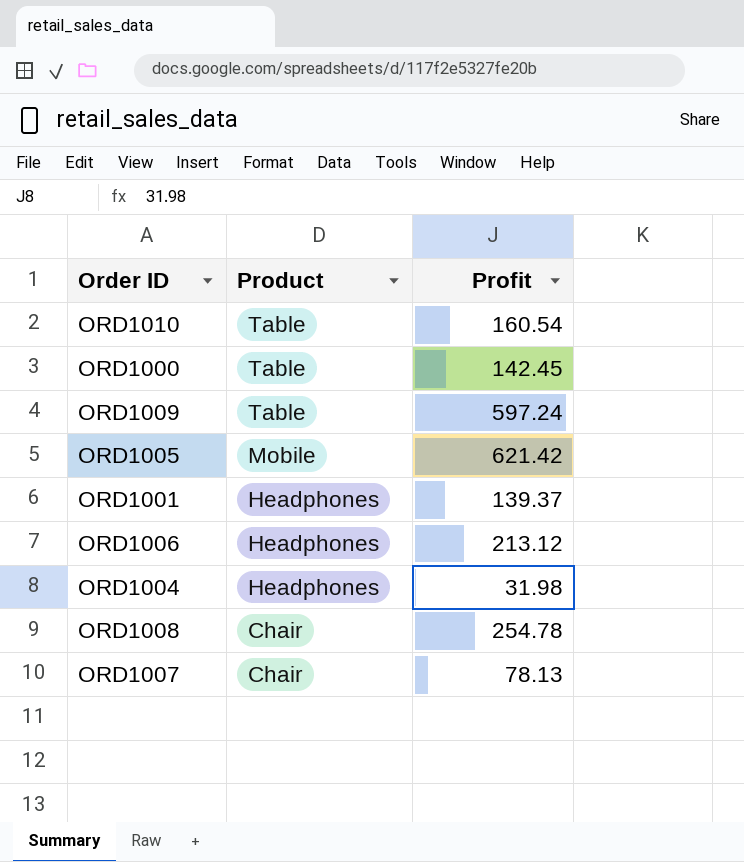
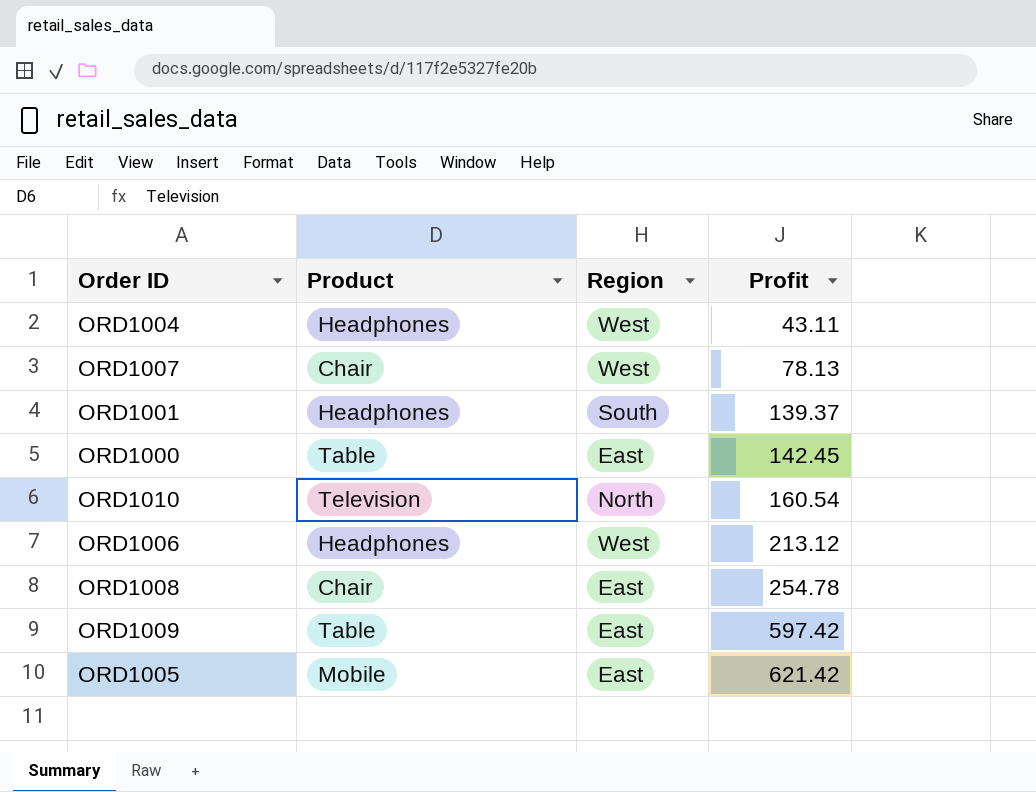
row order: Product descending -> Profit ascending
column Region | position: none -> 3
ORD1004 | Profit: 31.98 -> 43.11
ORD1010 | Product: Table -> Television
ORD1009 | Profit: 597.24 -> 597.42

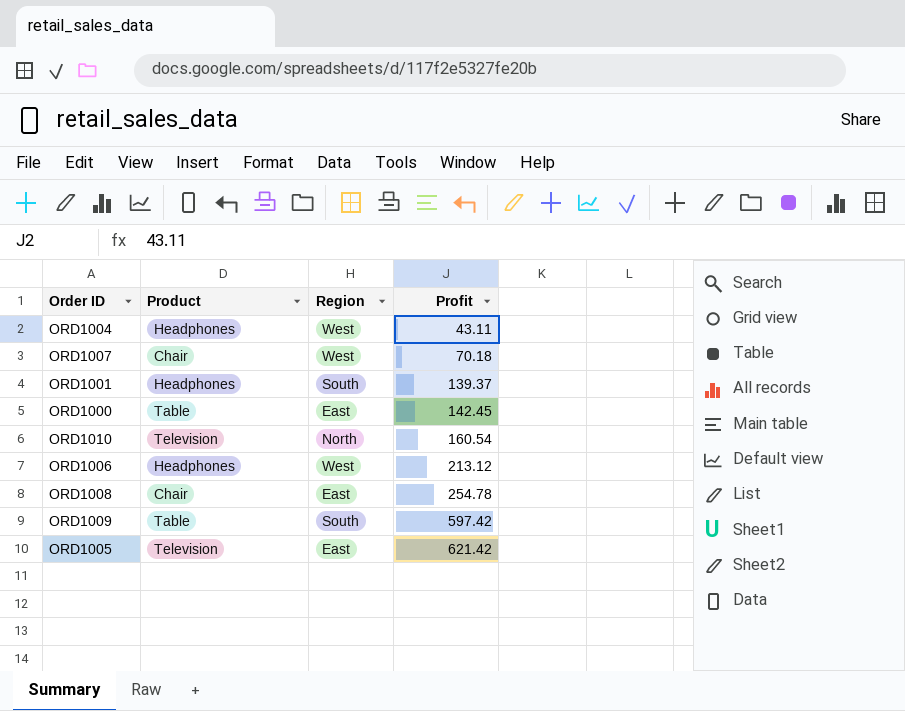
ORD1007 | Profit: 78.13 -> 70.18
ORD1009 | Region: East -> South
ORD1005 | Product: Mobile -> Television

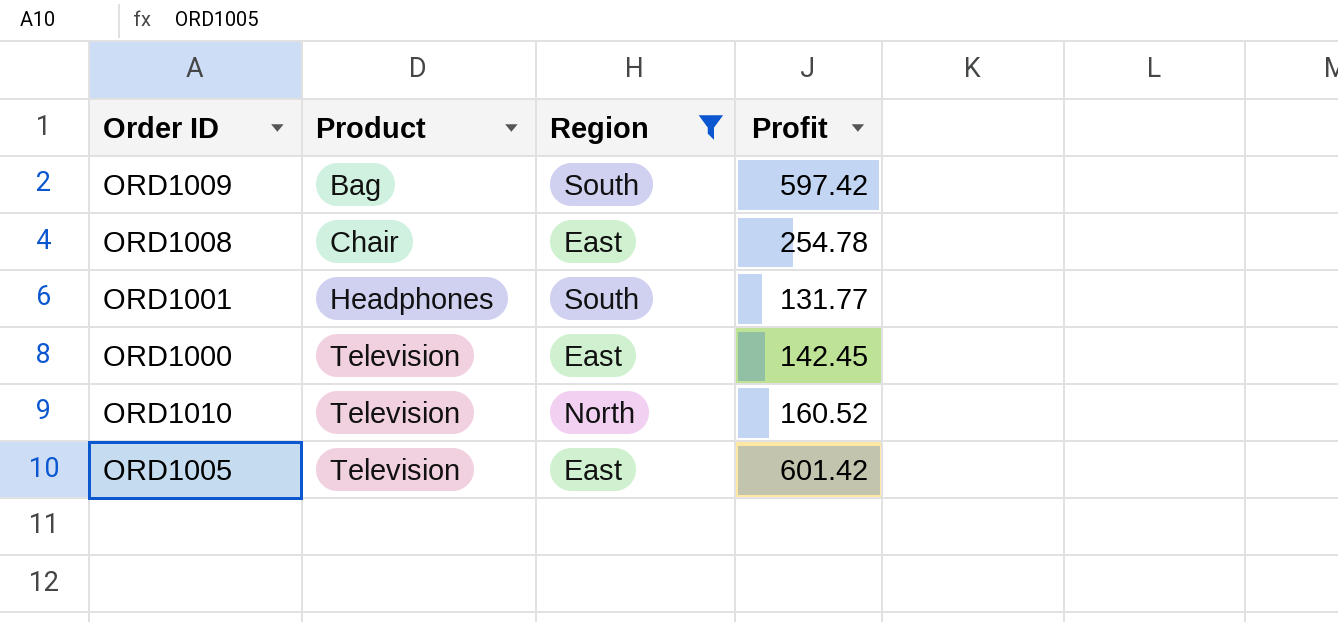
filter: none -> Region != West
row order: Profit ascending -> Product ascending
ORD1009 | Product: Table -> Bag
ORD1001 | Profit: 139.37 -> 131.77
ORD1000 | Product: Table -> Television
ORD1010 | Profit: 160.54 -> 160.52
ORD1005 | Profit: 621.42 -> 601.42

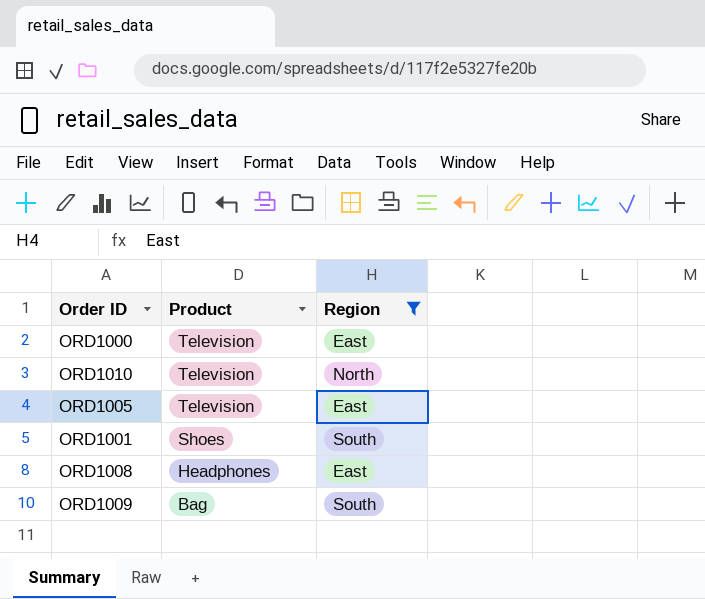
row order: Product ascending -> Product descending
column Profit | position: 4 -> none
ORD1001 | Product: Headphones -> Shoes
ORD1008 | Product: Chair -> Headphones

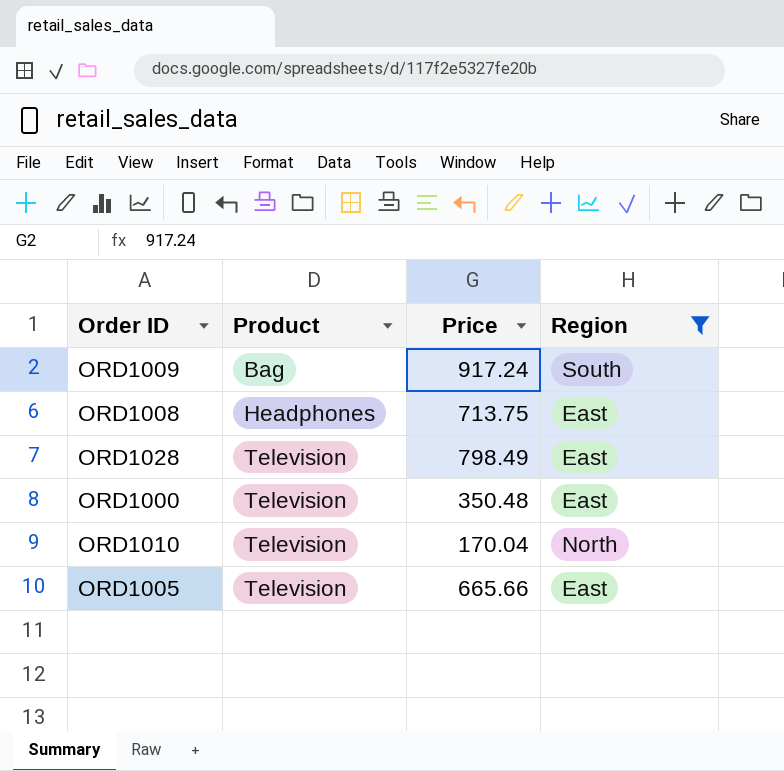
row order: Product descending -> Product ascending
column Price | position: none -> 3
row ORD1001: Shoes | South -> none
row ORD1028: none -> Television | 798.49 | East

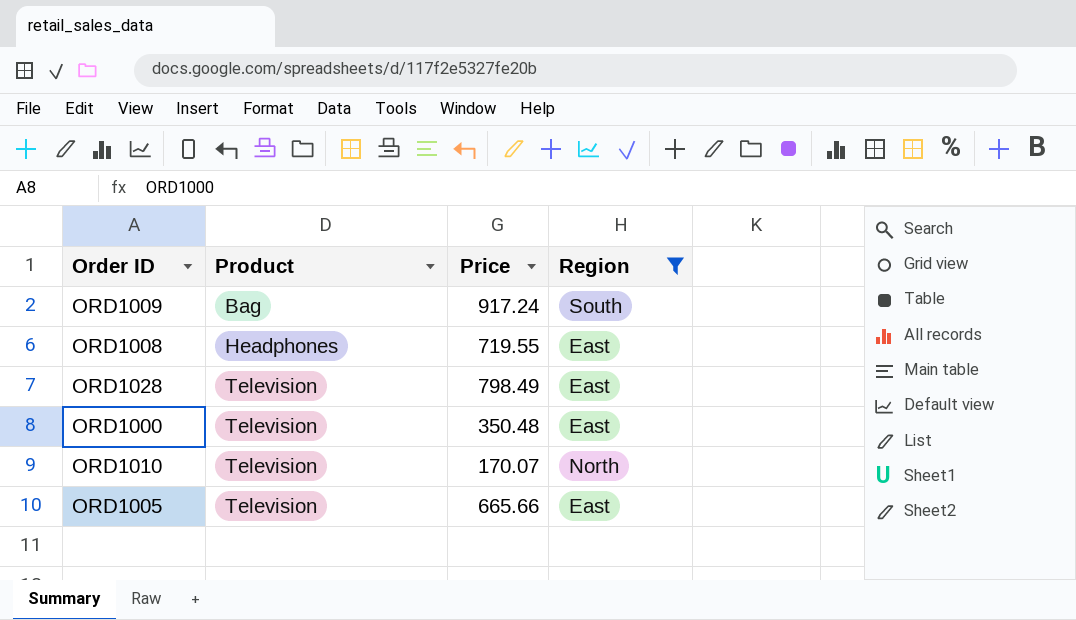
ORD1008 | Price: 713.75 -> 719.55
ORD1010 | Price: 170.04 -> 170.07

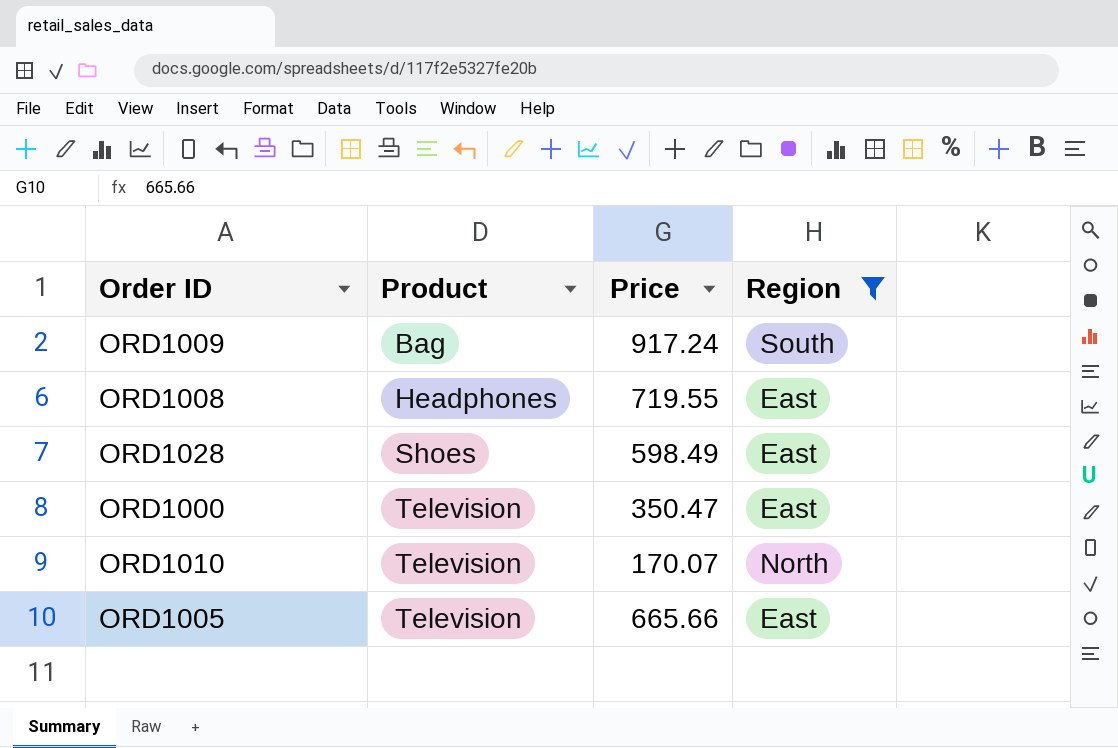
ORD1028 | Product: Television -> Shoes
ORD1028 | Price: 798.49 -> 598.49
ORD1000 | Price: 350.48 -> 350.47

